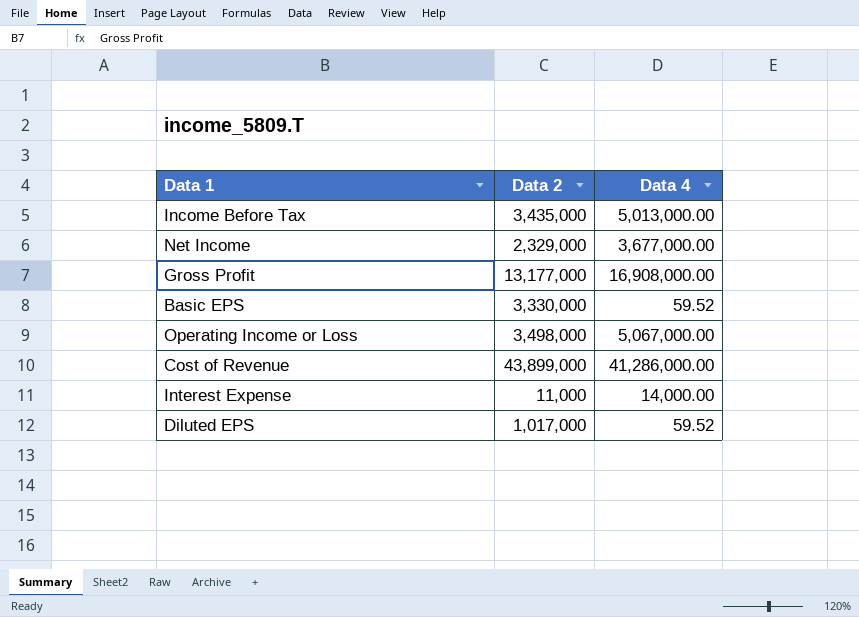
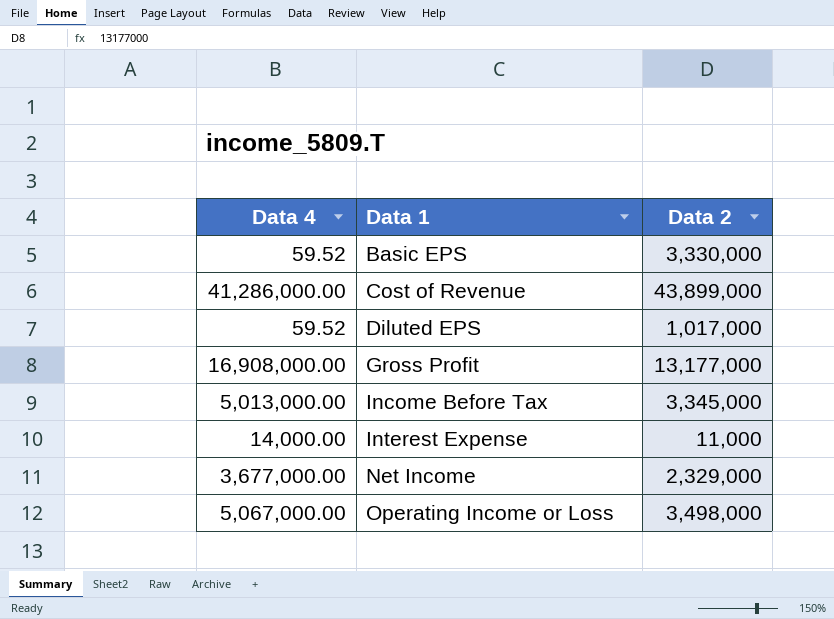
row order: none -> Data 1 ascending
column Data 4 | position: 3 -> 1
Income Before Tax | Data 2: 3,435,000 -> 3,345,000

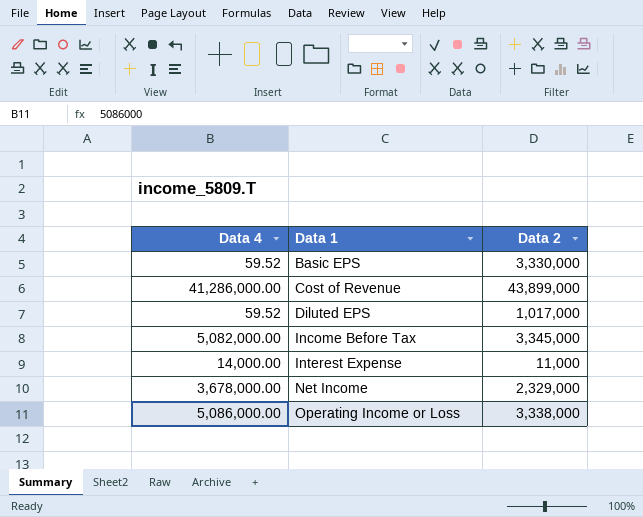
row Gross Profit: 16,908,000.00 | 13,177,000 -> none
Income Before Tax | Data 4: 5,013,000.00 -> 5,082,000.00
Net Income | Data 4: 3,677,000.00 -> 3,678,000.00
Operating Income or Loss | Data 4: 5,067,000.00 -> 5,086,000.00
Operating Income or Loss | Data 2: 3,498,000 -> 3,338,000

